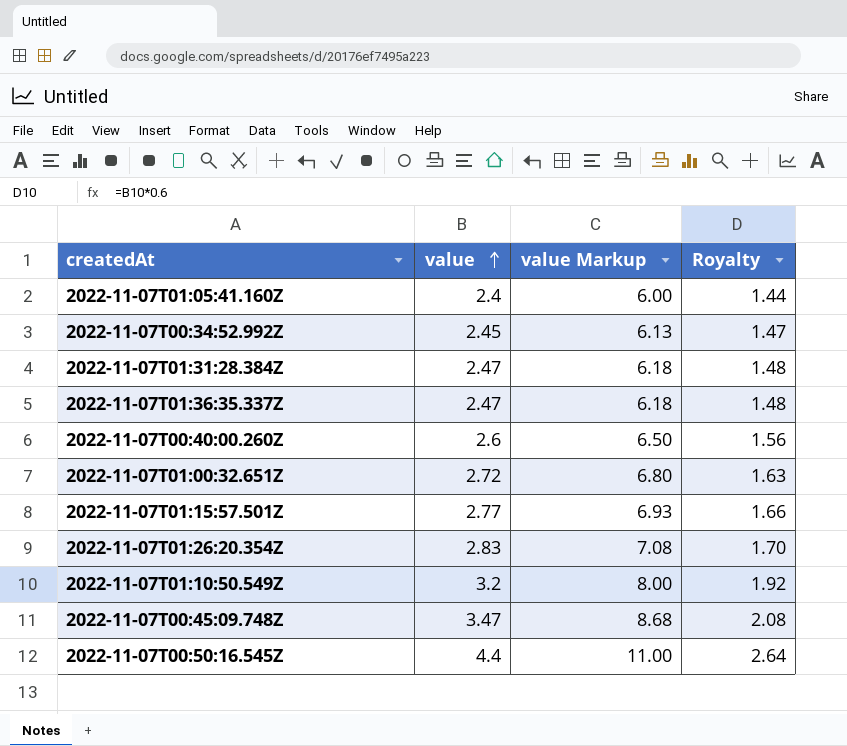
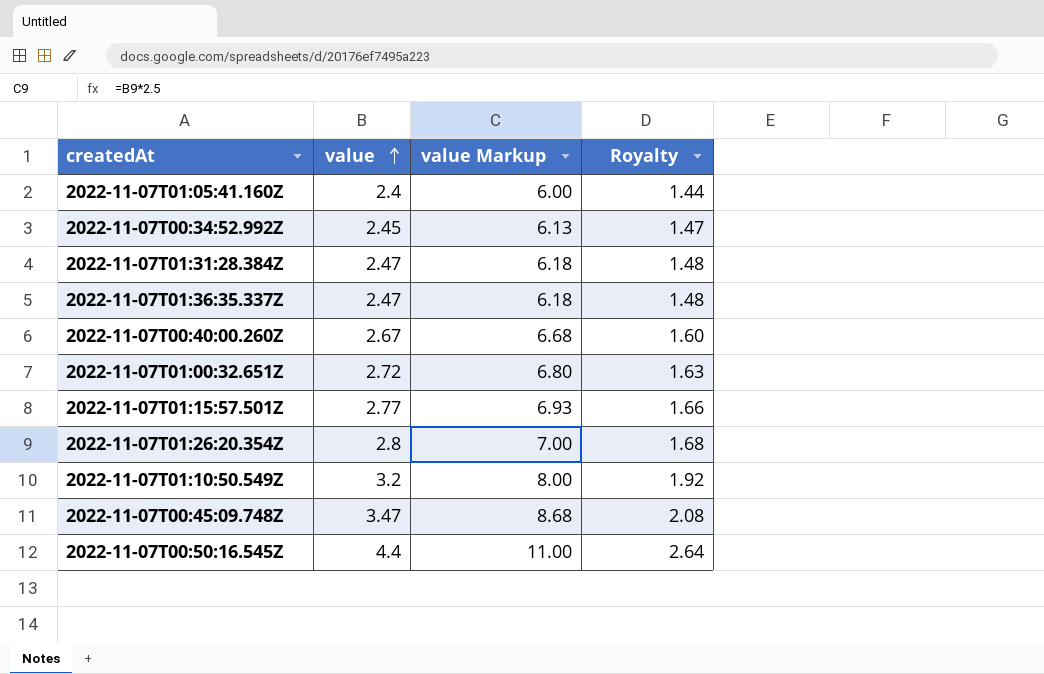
2022-11-07T00:40:00.260Z | value: 2.6 -> 2.67
2022-11-07T00:40:00.260Z | value Markup: 6.50 -> 6.68
2022-11-07T00:40:00.260Z | Royalty: 1.56 -> 1.60
2022-11-07T01:26:20.354Z | value: 2.83 -> 2.8
2022-11-07T01:26:20.354Z | value Markup: 7.08 -> 7.00
2022-11-07T01:26:20.354Z | Royalty: 1.70 -> 1.68

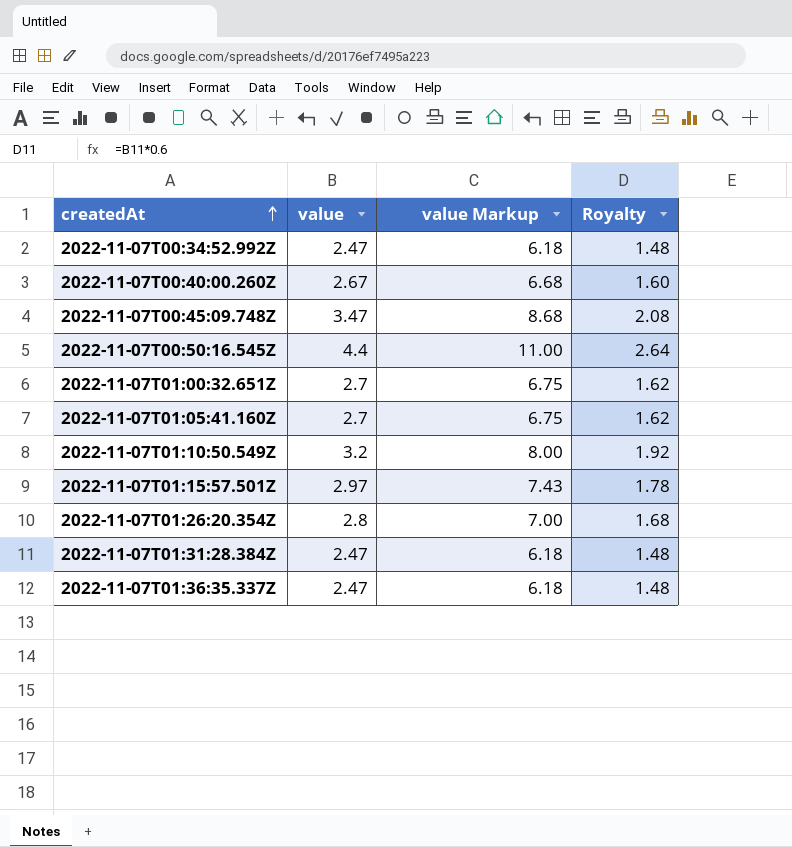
row order: value ascending -> createdAt ascending
2022-11-07T00:34:52.992Z | value: 2.45 -> 2.47
2022-11-07T00:34:52.992Z | value Markup: 6.13 -> 6.18
2022-11-07T00:34:52.992Z | Royalty: 1.47 -> 1.48
2022-11-07T01:00:32.651Z | value: 2.72 -> 2.7
2022-11-07T01:00:32.651Z | value Markup: 6.80 -> 6.75
2022-11-07T01:00:32.651Z | Royalty: 1.63 -> 1.62
2022-11-07T01:05:41.160Z | value: 2.4 -> 2.7
2022-11-07T01:05:41.160Z | value Markup: 6.00 -> 6.75
2022-11-07T01:05:41.160Z | Royalty: 1.44 -> 1.62
2022-11-07T01:15:57.501Z | value: 2.77 -> 2.97
2022-11-07T01:15:57.501Z | value Markup: 6.93 -> 7.43
2022-11-07T01:15:57.501Z | Royalty: 1.66 -> 1.78

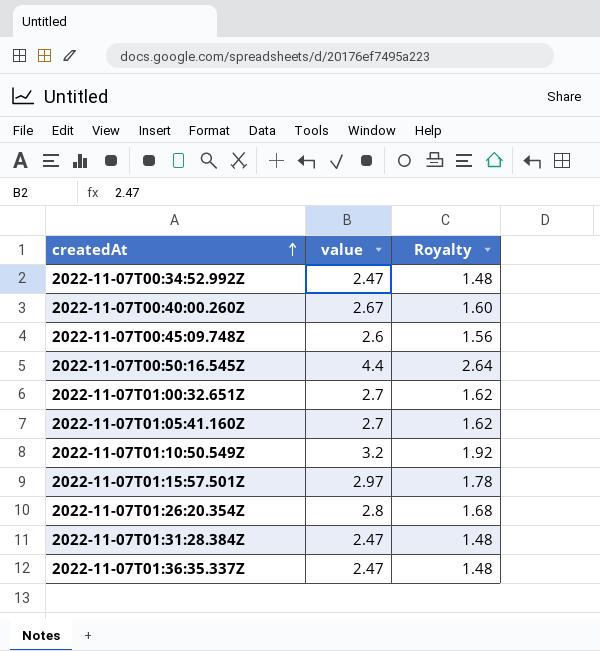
column value Markup | formula: [value] * 2.5 -> none
2022-11-07T00:45:09.748Z | value: 3.47 -> 2.6
2022-11-07T00:45:09.748Z | Royalty: 2.08 -> 1.56

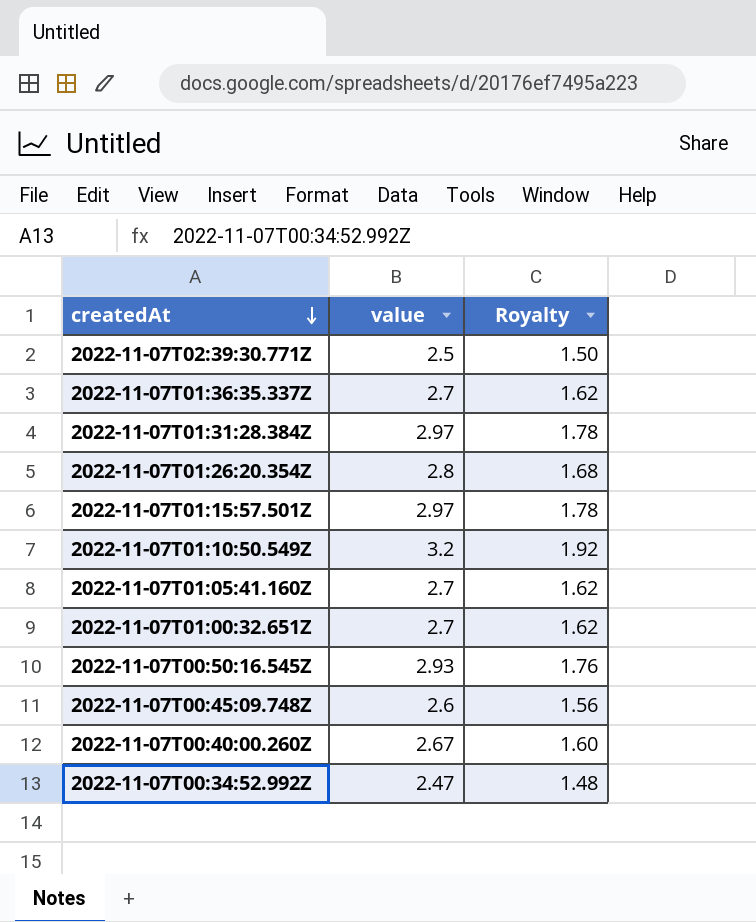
row order: createdAt ascending -> createdAt descending
row 2022-11-07T02:39:30.771Z: none -> 2.5 | 1.50
2022-11-07T01:36:35.337Z | value: 2.47 -> 2.7
2022-11-07T01:36:35.337Z | Royalty: 1.48 -> 1.62
2022-11-07T01:31:28.384Z | value: 2.47 -> 2.97
2022-11-07T01:31:28.384Z | Royalty: 1.48 -> 1.78
2022-11-07T00:50:16.545Z | value: 4.4 -> 2.93
2022-11-07T00:50:16.545Z | Royalty: 2.64 -> 1.76

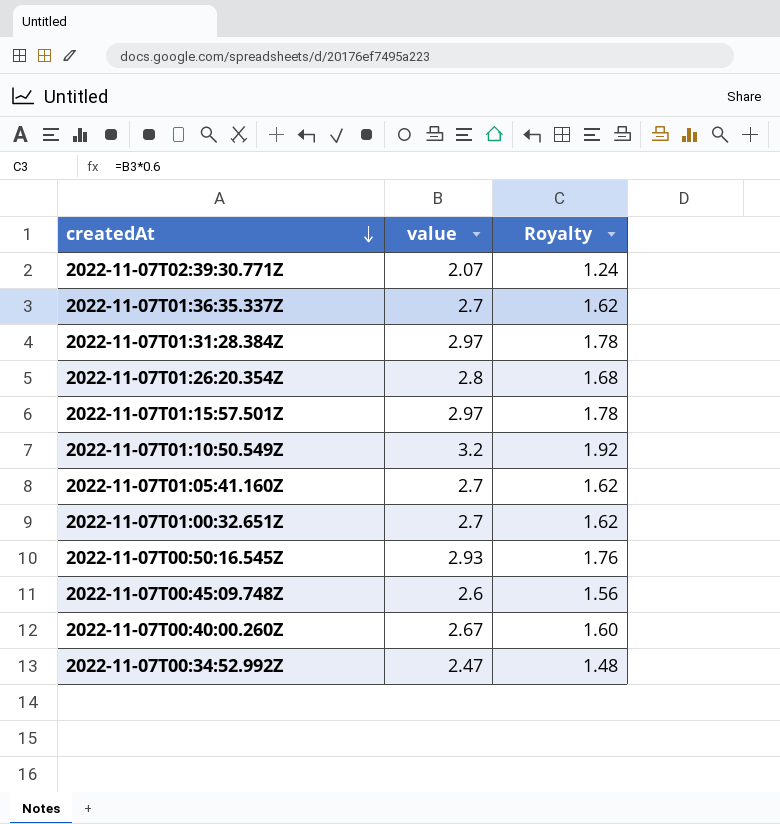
2022-11-07T02:39:30.771Z | value: 2.5 -> 2.07
2022-11-07T02:39:30.771Z | Royalty: 1.50 -> 1.24

